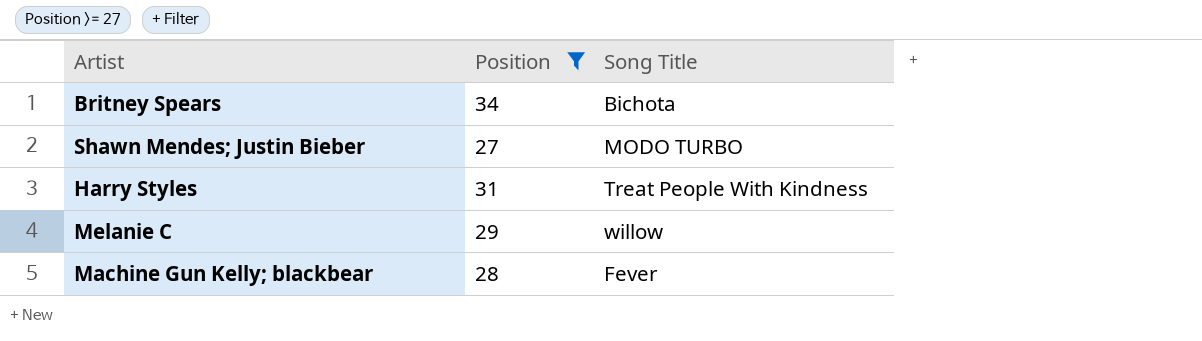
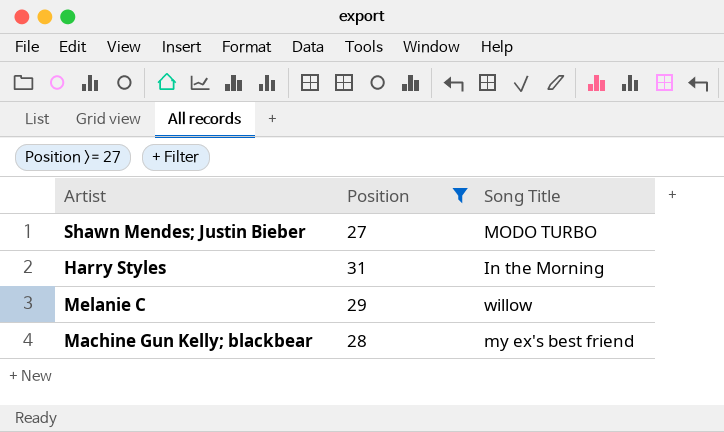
row Britney Spears: 34 | Bichota -> none
Harry Styles | Song Title: Treat People With Kindness -> In the Morning
Machine Gun Kelly; blackbear | Song Title: Fever -> my ex's best friend

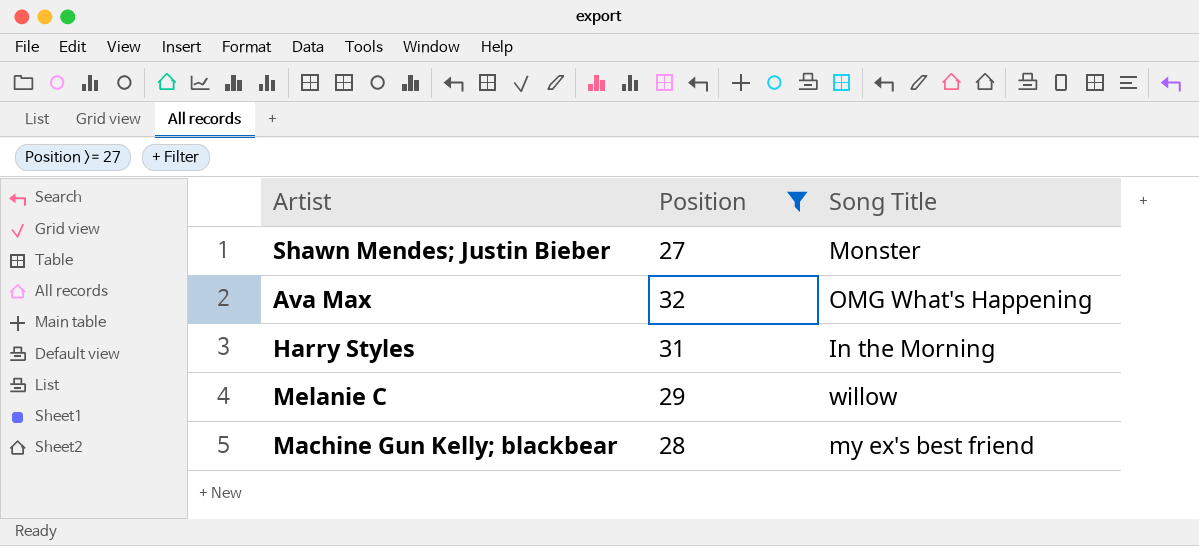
Shawn Mendes; Justin Bieber | Song Title: MODO TURBO -> Monster
row Ava Max: none -> 32 | OMG What's Happening

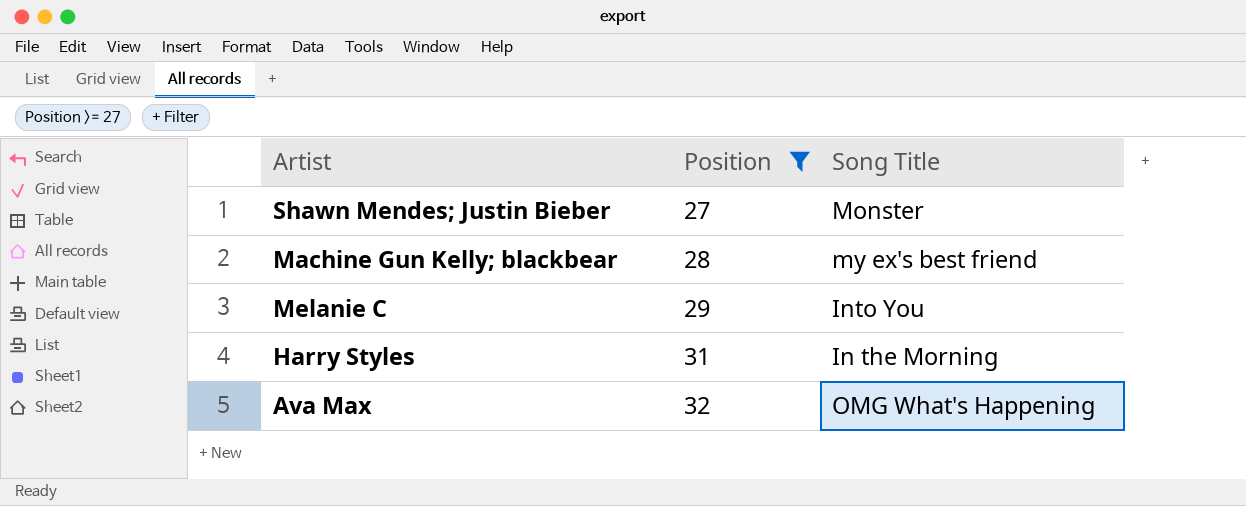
row order: none -> Position ascending
Melanie C | Song Title: willow -> Into You

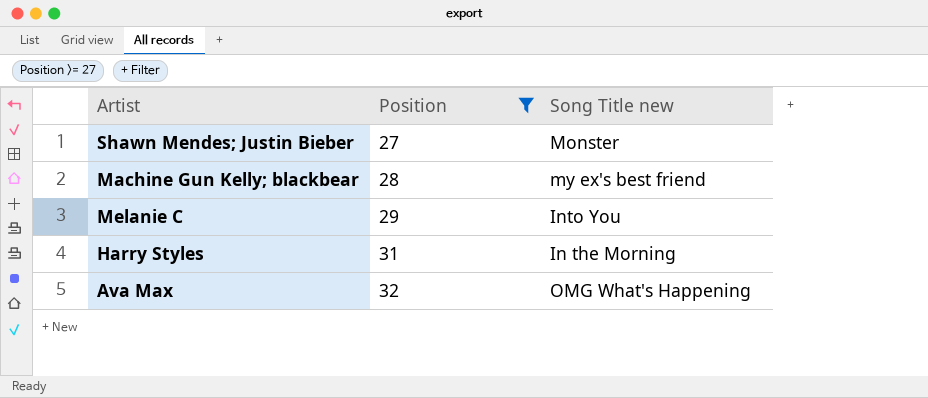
column name: Song Title -> Song Title new

